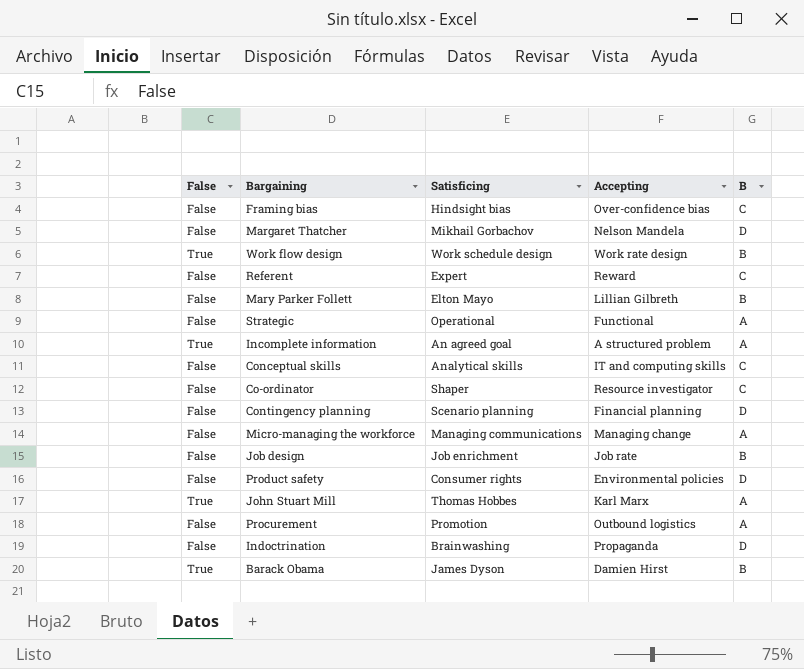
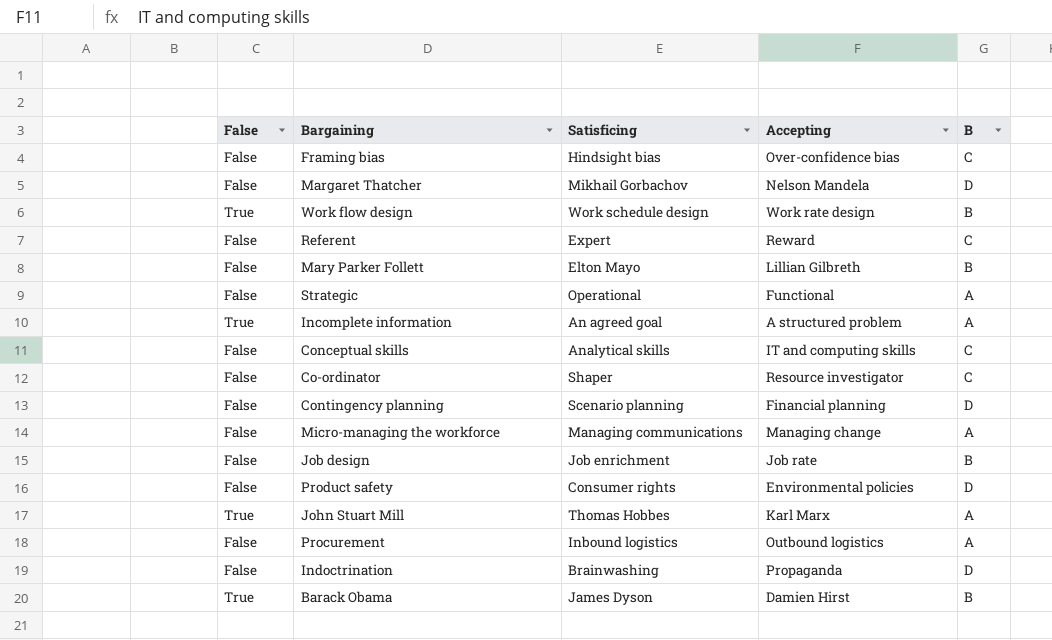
Procurement | Satisficing: Promotion -> Inbound logistics

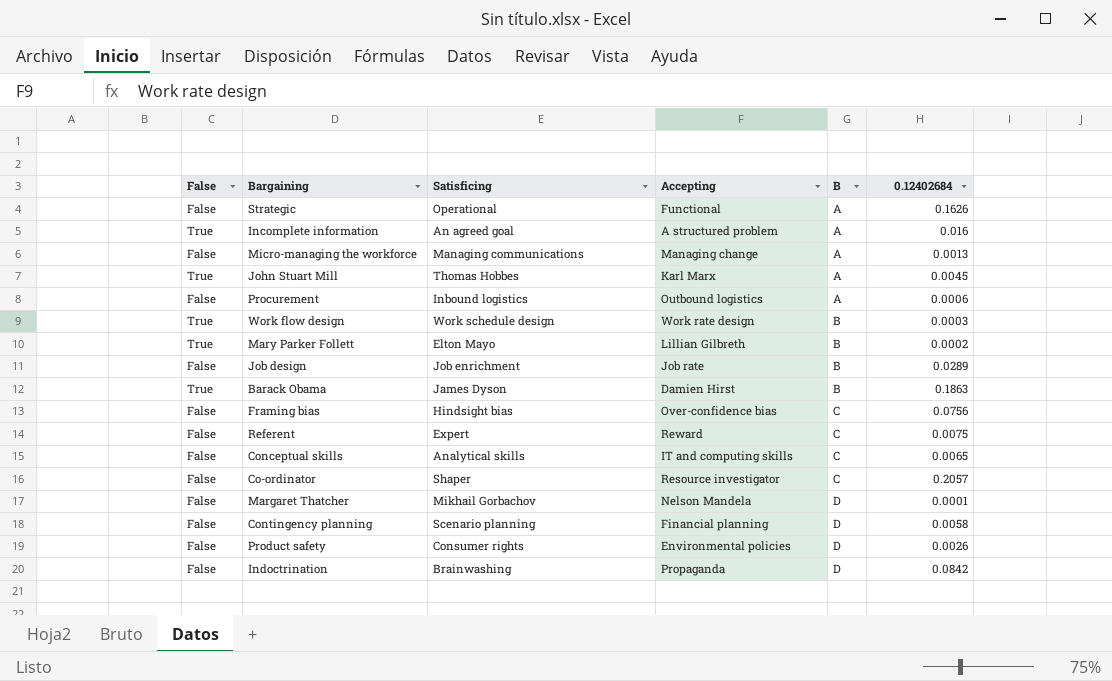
row order: none -> B ascending
column 0.12402684 | position: none -> 6
Mary Parker Follett | False: False -> True

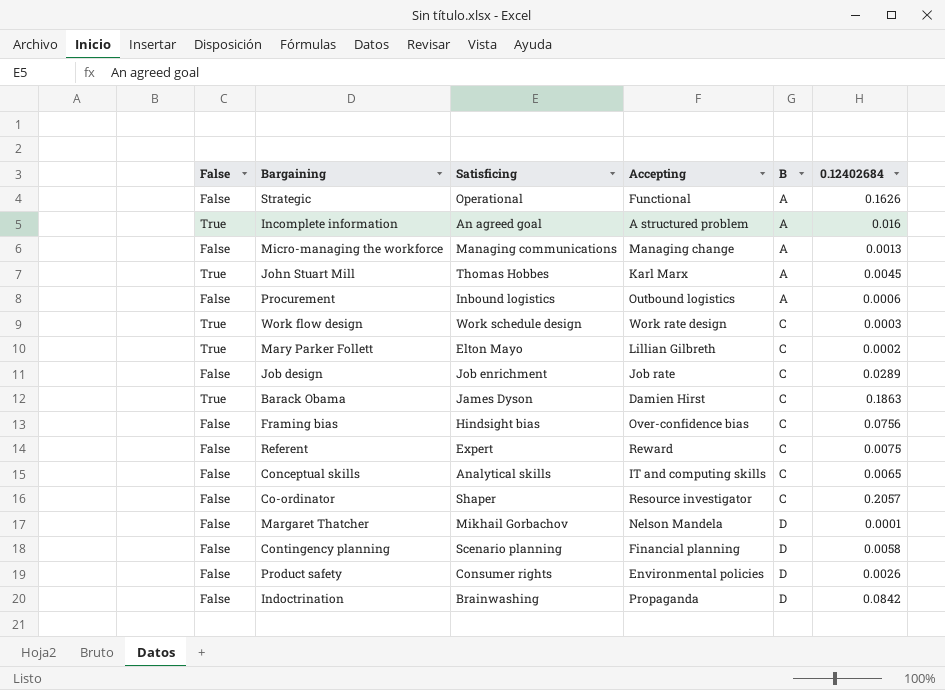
Work flow design | B: B -> C
Mary Parker Follett | B: B -> C
Job design | B: B -> C
Barack Obama | B: B -> C

